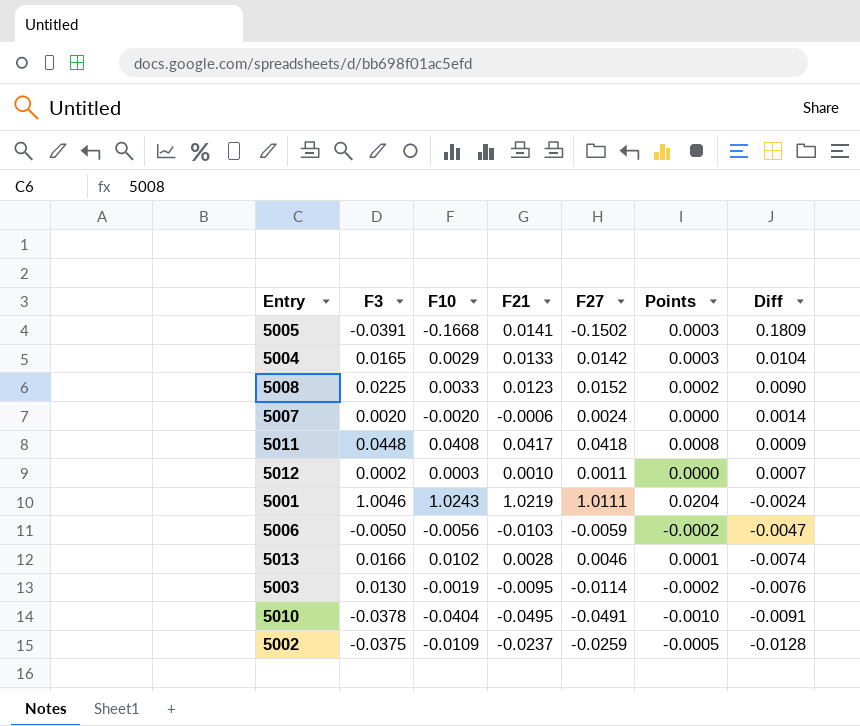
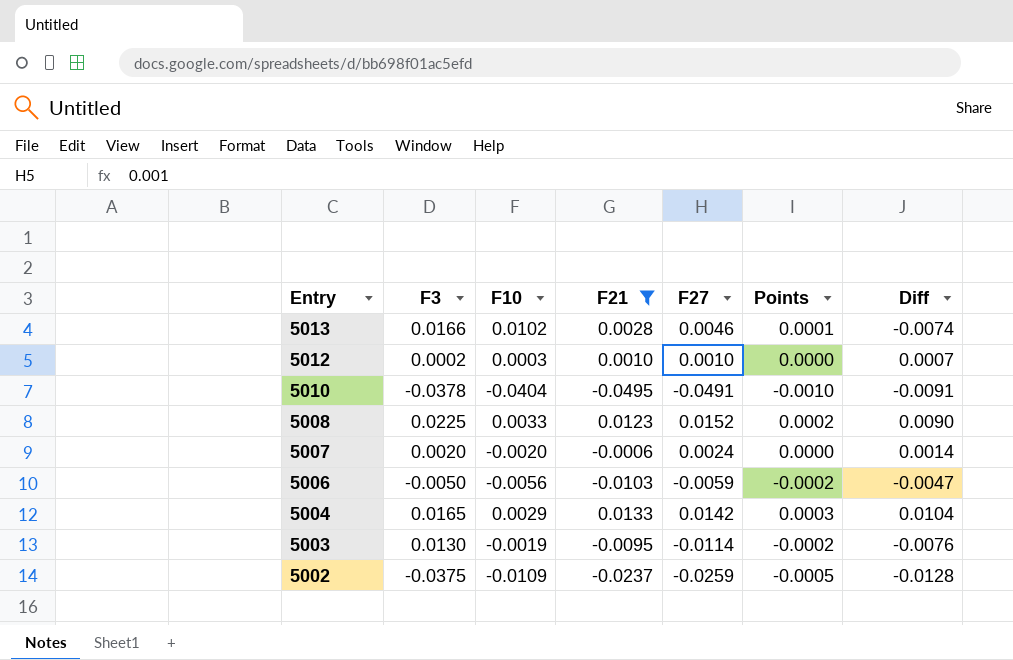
filter: none -> F21 <= 0.0133
row order: Diff descending -> Entry descending
5012 | F27: 0.0011 -> 0.0010

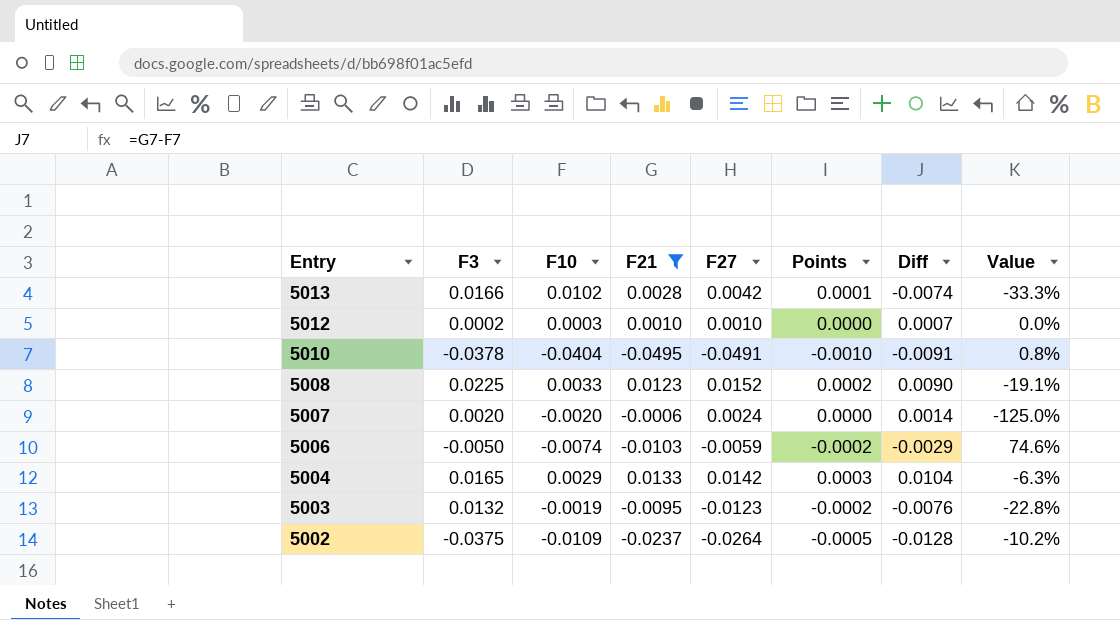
column Value | formula: none -> ([F21] - [F27]) / [F27]
5013 | F27: 0.0046 -> 0.0042
5006 | F10: -0.0056 -> -0.0074
5006 | Diff: -0.0047 -> -0.0029
5003 | F3: 0.0130 -> 0.0132
5003 | F27: -0.0114 -> -0.0123
5002 | F27: -0.0259 -> -0.0264

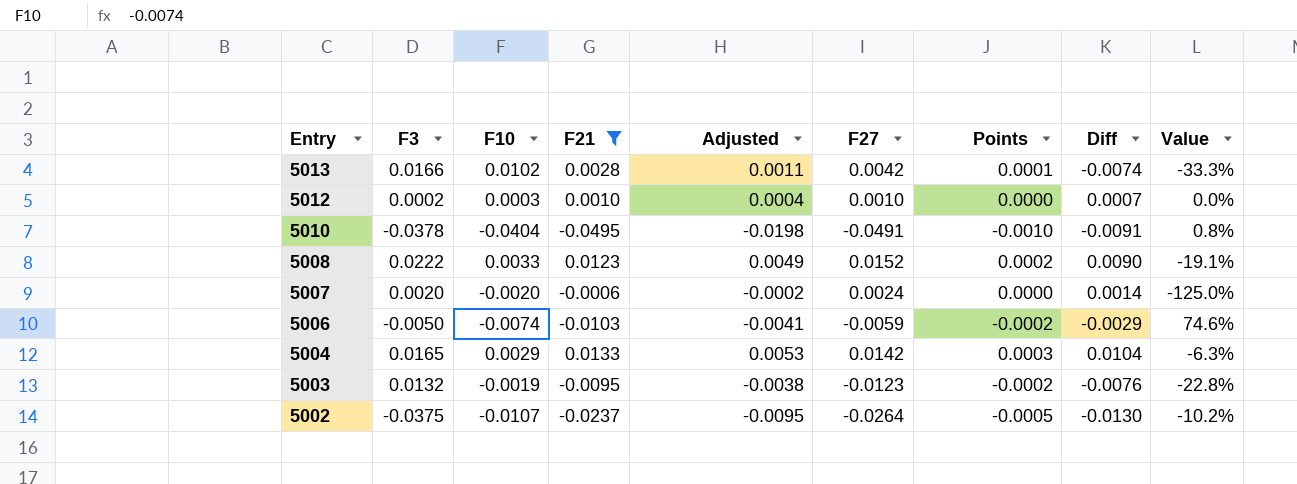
column Adjusted | formula: none -> [F21] * 0.4
5008 | F3: 0.0225 -> 0.0222
5002 | F10: -0.0109 -> -0.0107
5002 | Diff: -0.0128 -> -0.0130

